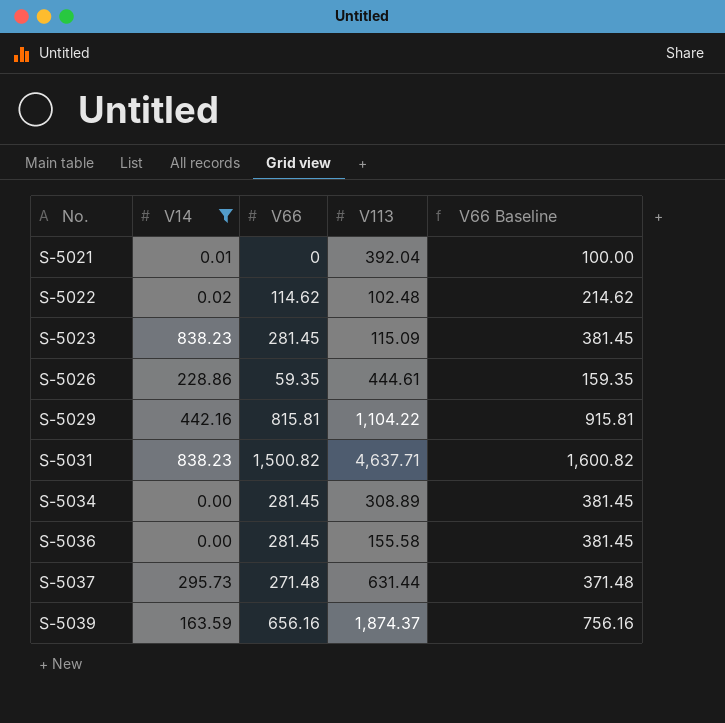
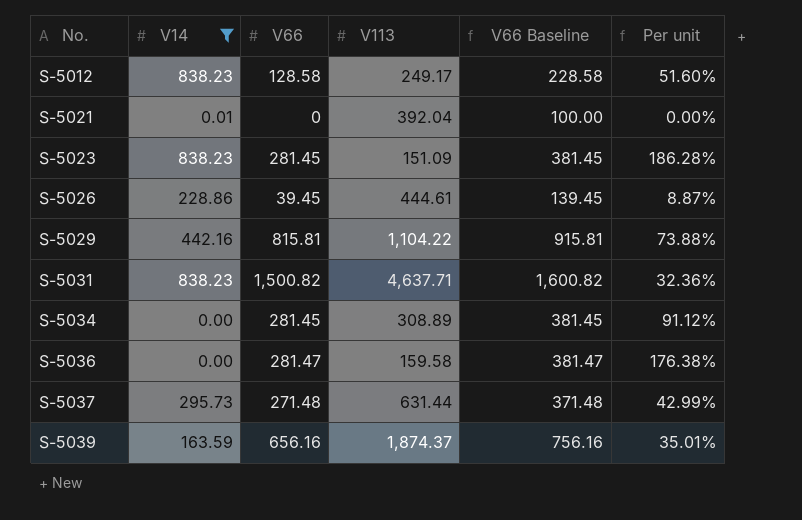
column Per unit | formula: none -> [V66] / [V113]
row S-5022: 0.02 | 114.62 | 102.48 | 214.62 -> none
row S-5012: none -> 838.23 | 128.58 | 249.17 | 228.58 | 51.60%
S-5023 | V113: 115.09 -> 151.09
S-5026 | V66: 59.35 -> 39.45
S-5026 | V66 Baseline: 159.35 -> 139.45
S-5036 | V66: 281.45 -> 281.47
S-5036 | V113: 155.58 -> 159.58
S-5036 | V66 Baseline: 381.45 -> 381.47

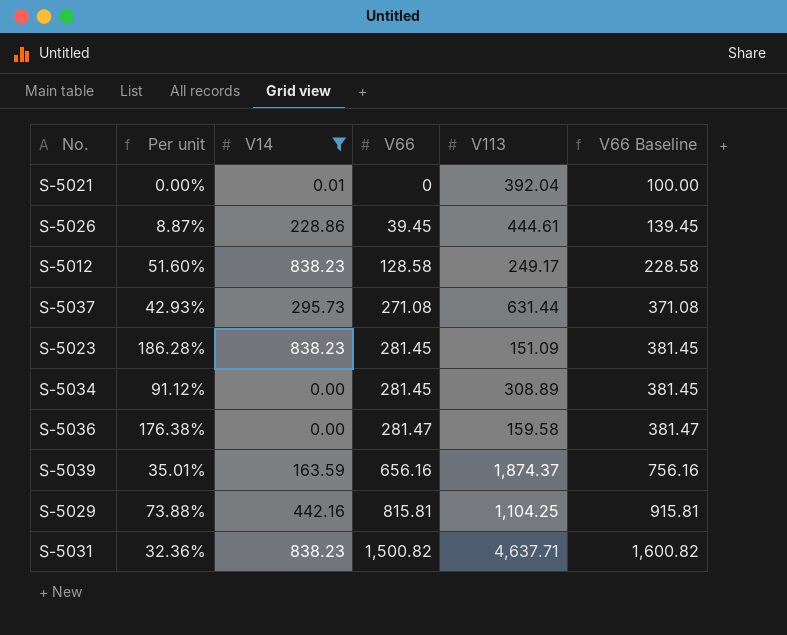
row order: No. ascending -> V66 ascending
column Per unit | position: 6 -> 2
S-5037 | Per unit: 42.99% -> 42.93%
S-5037 | V66: 271.48 -> 271.08
S-5037 | V66 Baseline: 371.48 -> 371.08
S-5029 | V113: 1,104.22 -> 1,104.25

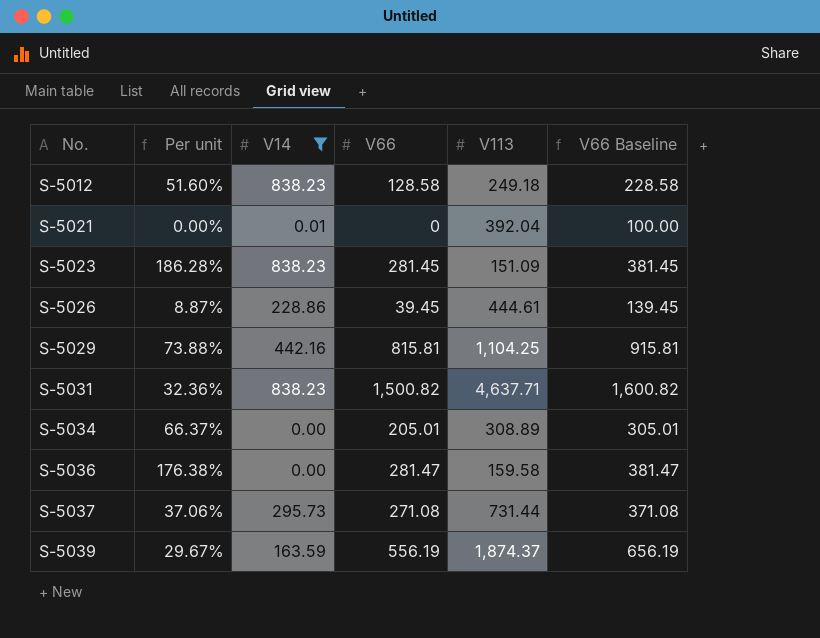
row order: V66 ascending -> No. ascending
S-5012 | V113: 249.17 -> 249.18
S-5034 | Per unit: 91.12% -> 66.37%
S-5034 | V66: 281.45 -> 205.01
S-5034 | V66 Baseline: 381.45 -> 305.01
S-5037 | Per unit: 42.93% -> 37.06%
S-5037 | V113: 631.44 -> 731.44
S-5039 | Per unit: 35.01% -> 29.67%
S-5039 | V66: 656.16 -> 556.19
S-5039 | V66 Baseline: 756.16 -> 656.19

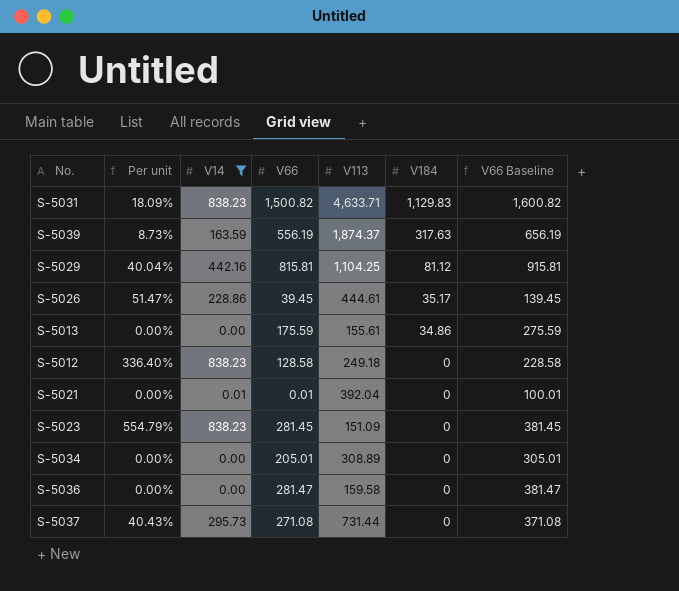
row order: No. ascending -> V184 descending
column Per unit | formula: [V66] / [V113] -> [V14] / [V113]
column V184 | position: none -> 6
S-5031 | V113: 4,637.71 -> 4,633.71
row S-5013: none -> 0.00% | 0.00 | 175.59 | 155.61 | 34.86 | 275.59
S-5021 | V66: 0 -> 0.01
S-5021 | V66 Baseline: 100.00 -> 100.01

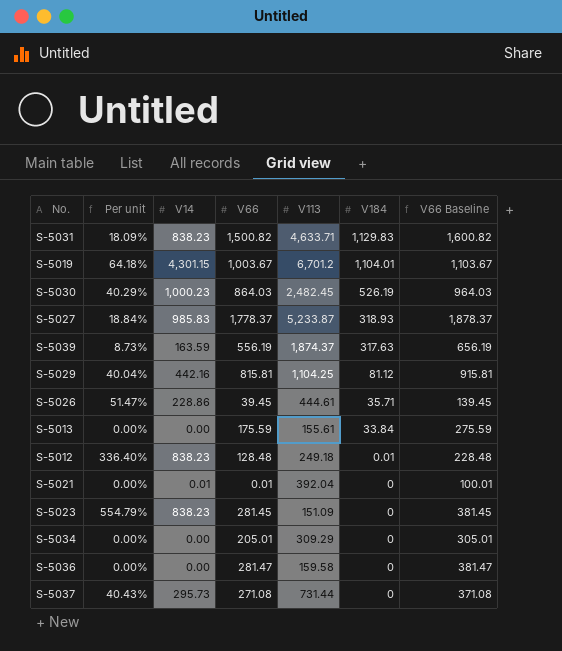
filter: V14 <= 838.23 -> none
S-5026 | V184: 35.17 -> 35.71
S-5013 | V184: 34.86 -> 33.84
S-5012 | V66: 128.58 -> 128.48
S-5012 | V184: 0 -> 0.01
S-5012 | V66 Baseline: 228.58 -> 228.48
S-5034 | V113: 308.89 -> 309.29

